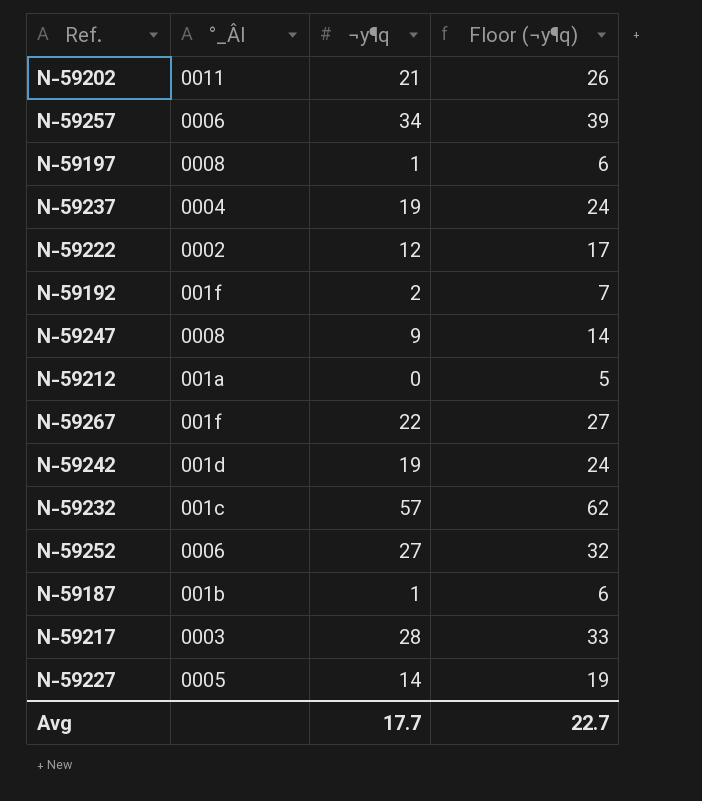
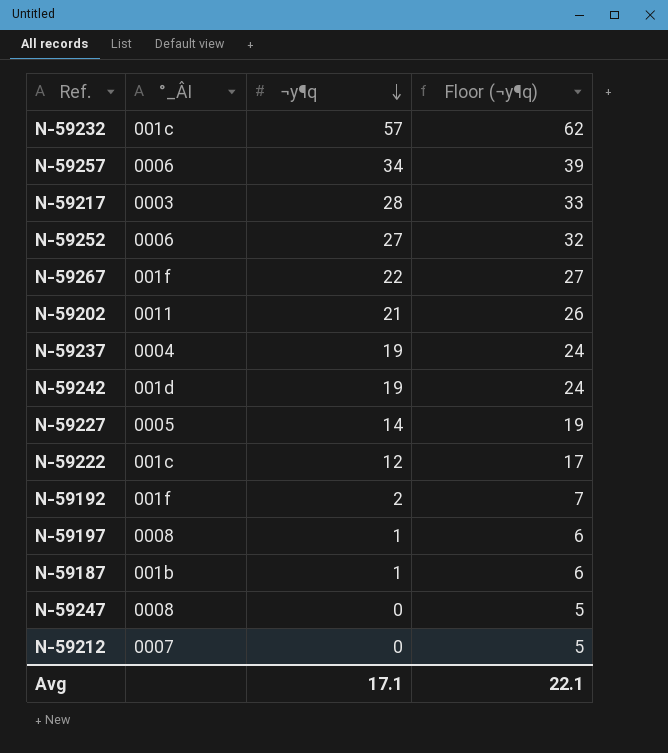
row order: none -> ¬y¶q descending
N-59222 | °_ÂI: 0002 -> 001c
N-59247 | ¬y¶q: 9 -> 0
N-59247 | Floor (¬y¶q): 14 -> 5
N-59212 | °_ÂI: 001a -> 0007
Avg | ¬y¶q: 17.7 -> 17.1
Avg | Floor (¬y¶q): 22.7 -> 22.1

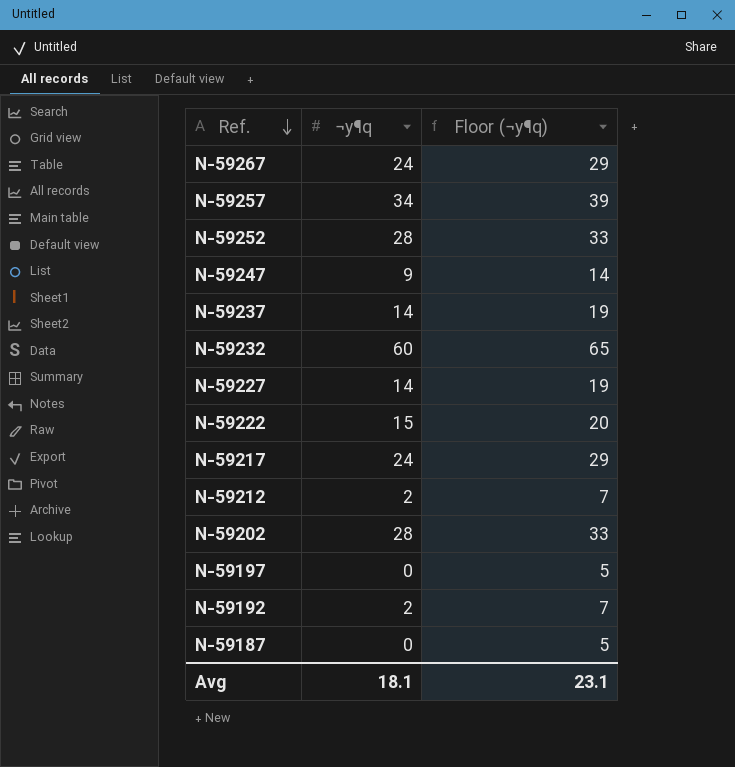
row order: ¬y¶q descending -> Ref. descending
column °_ÂI | position: 2 -> none
row N-59242: 001d | 19 | 24 -> none
N-59267 | ¬y¶q: 22 -> 24
N-59267 | Floor (¬y¶q): 27 -> 29
N-59252 | ¬y¶q: 27 -> 28
N-59252 | Floor (¬y¶q): 32 -> 33
N-59247 | ¬y¶q: 0 -> 9
N-59247 | Floor (¬y¶q): 5 -> 14
N-59237 | ¬y¶q: 19 -> 14
N-59237 | Floor (¬y¶q): 24 -> 19
N-59232 | ¬y¶q: 57 -> 60
N-59232 | Floor (¬y¶q): 62 -> 65
N-59222 | ¬y¶q: 12 -> 15
N-59222 | Floor (¬y¶q): 17 -> 20
N-59217 | ¬y¶q: 28 -> 24
N-59217 | Floor (¬y¶q): 33 -> 29
N-59212 | ¬y¶q: 0 -> 2
N-59212 | Floor (¬y¶q): 5 -> 7
N-59202 | ¬y¶q: 21 -> 28
N-59202 | Floor (¬y¶q): 26 -> 33
N-59197 | ¬y¶q: 1 -> 0
N-59197 | Floor (¬y¶q): 6 -> 5
N-59187 | ¬y¶q: 1 -> 0
N-59187 | Floor (¬y¶q): 6 -> 5
Avg | ¬y¶q: 17.1 -> 18.1
Avg | Floor (¬y¶q): 22.1 -> 23.1

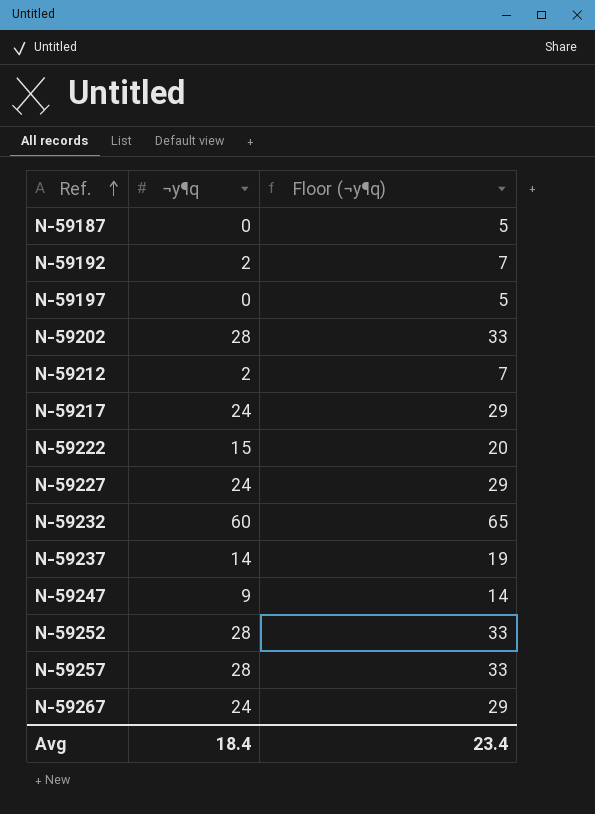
row order: Ref. descending -> Ref. ascending
N-59227 | ¬y¶q: 14 -> 24
N-59227 | Floor (¬y¶q): 19 -> 29
N-59257 | ¬y¶q: 34 -> 28
N-59257 | Floor (¬y¶q): 39 -> 33
Avg | ¬y¶q: 18.1 -> 18.4
Avg | Floor (¬y¶q): 23.1 -> 23.4

